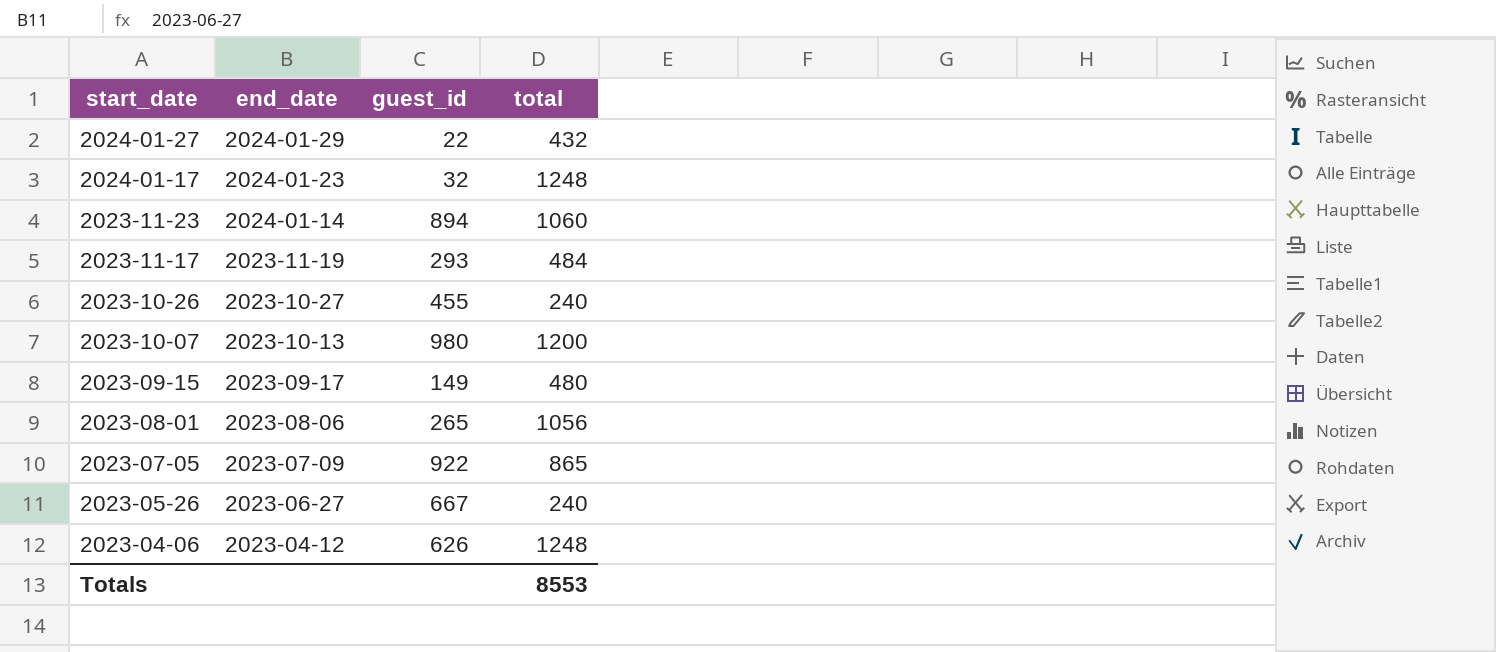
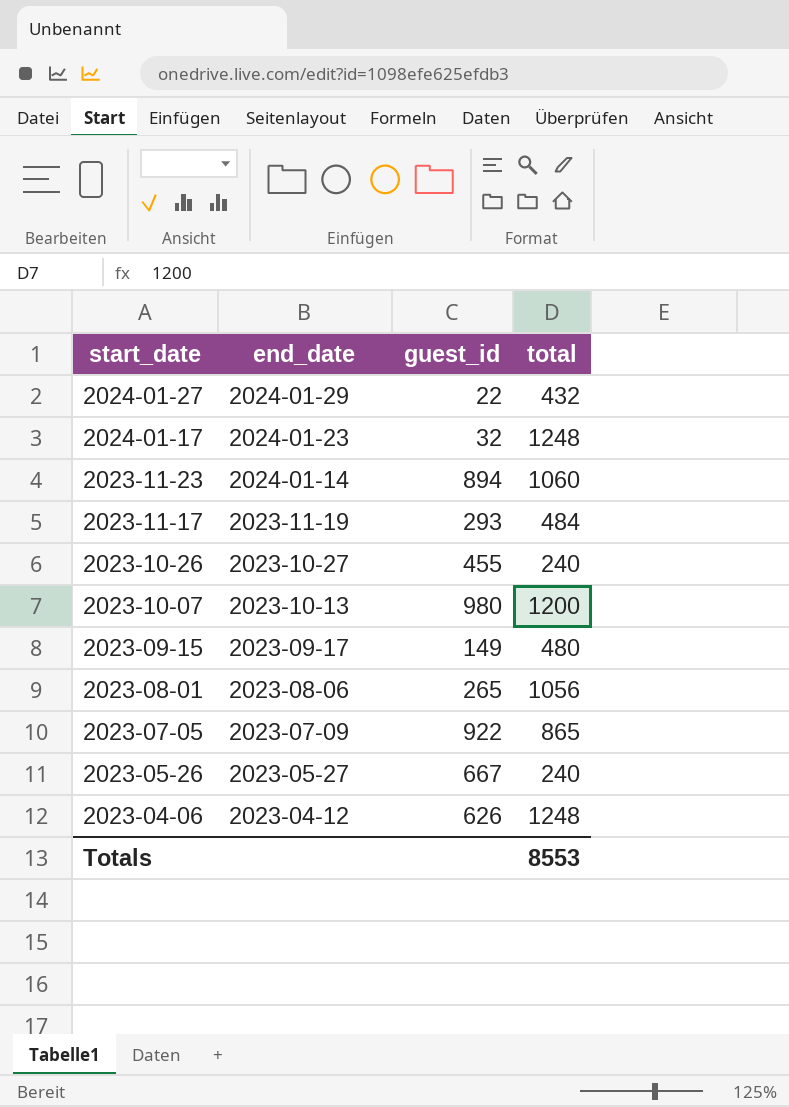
2023-05-26 | end_date: 2023-06-27 -> 2023-05-27

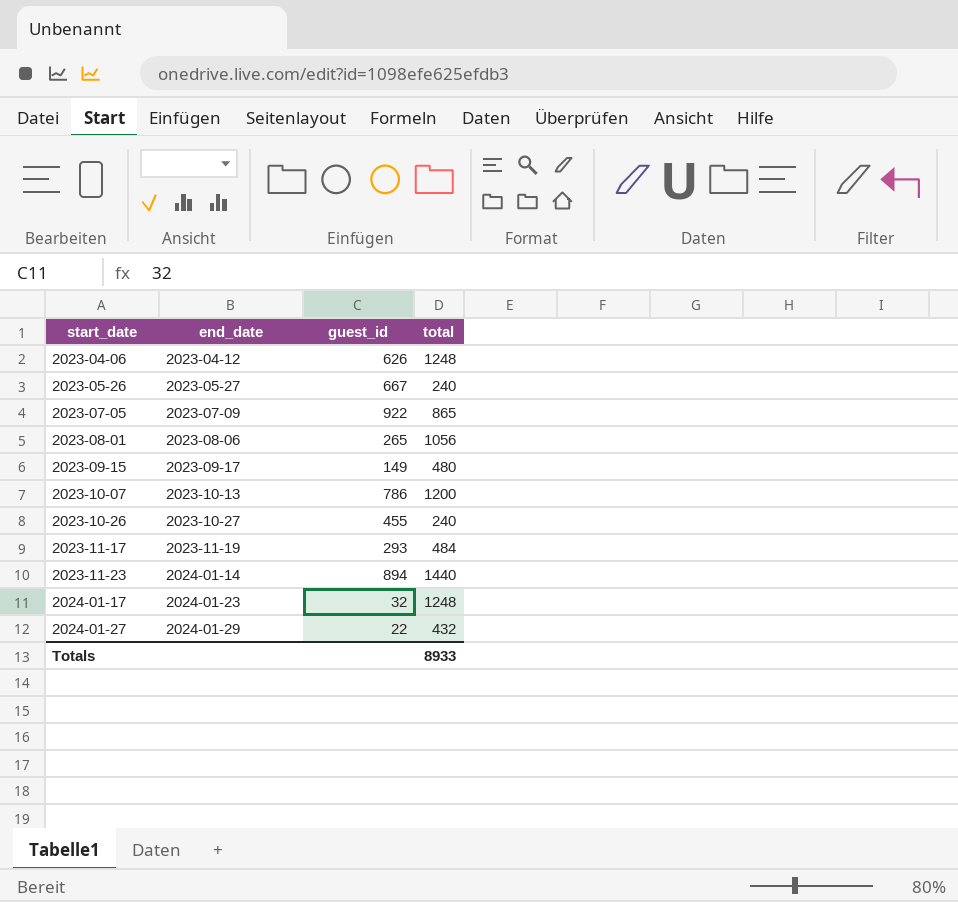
row order: start_date descending -> start_date ascending
2023-10-07 | guest_id: 980 -> 786
2023-11-23 | total: 1060 -> 1440
Totals | total: 8553 -> 8933

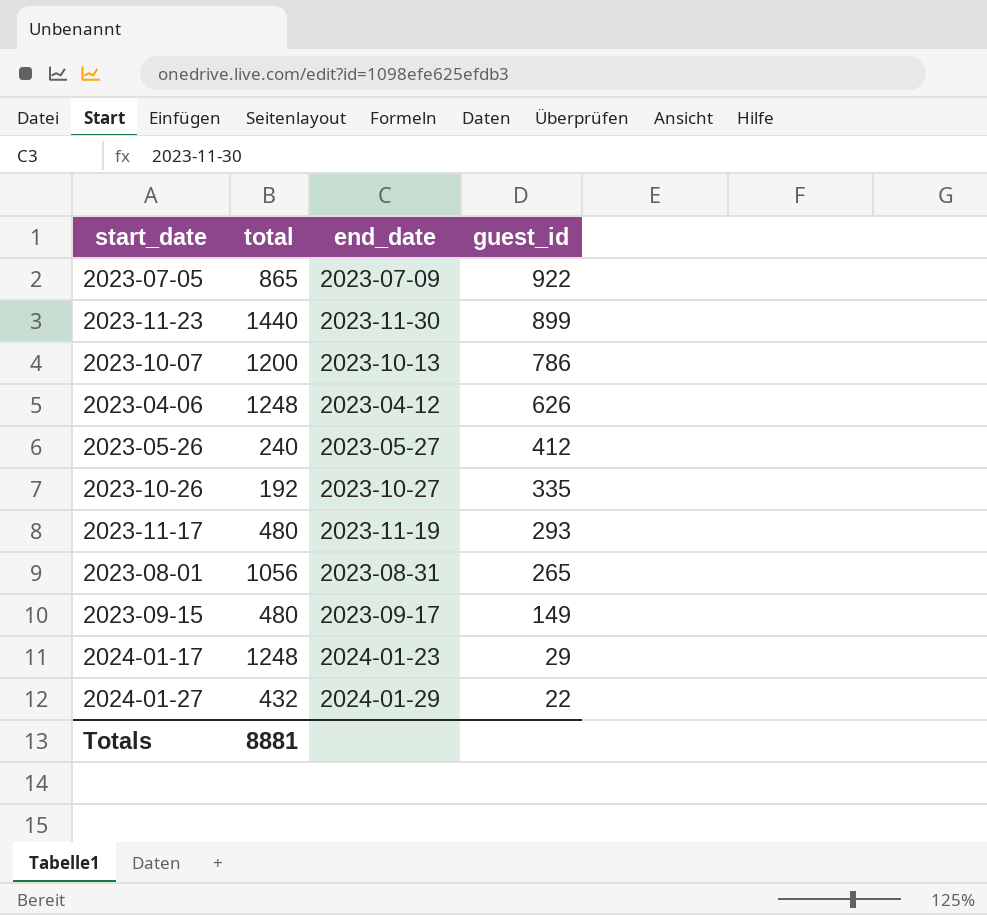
row order: start_date ascending -> guest_id descending
column total | position: 4 -> 2
2023-11-23 | end_date: 2024-01-14 -> 2023-11-30
2023-11-23 | guest_id: 894 -> 899
2023-05-26 | guest_id: 667 -> 412
2023-10-26 | total: 240 -> 192
2023-10-26 | guest_id: 455 -> 335
2023-11-17 | total: 484 -> 480
2023-08-01 | end_date: 2023-08-06 -> 2023-08-31
2024-01-17 | guest_id: 32 -> 29
Totals | total: 8933 -> 8881

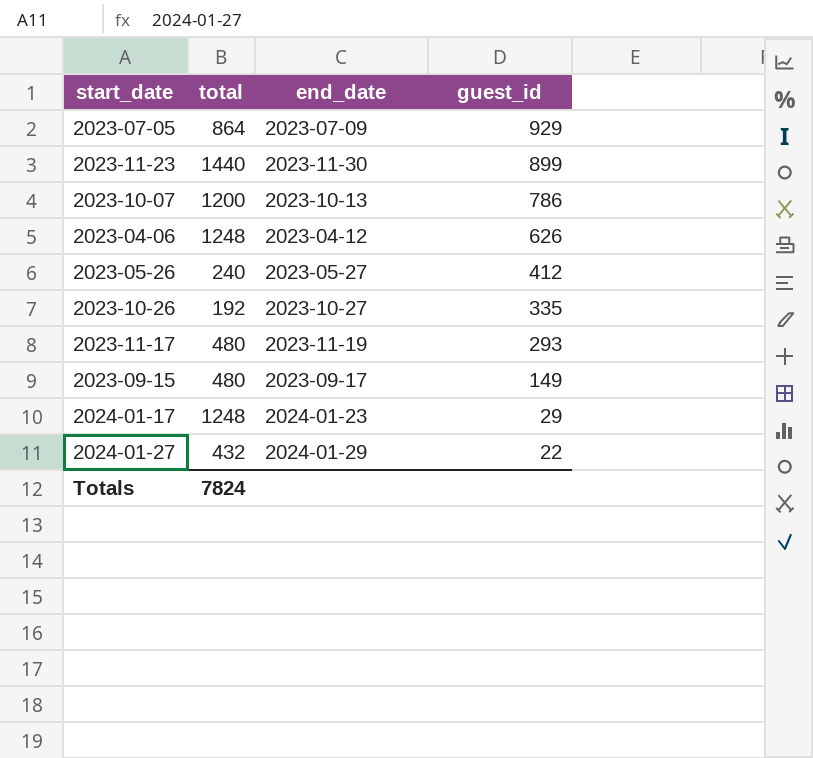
row 2023-08-01: 1056 | 2023-08-31 | 265 -> none
2023-07-05 | total: 865 -> 864
2023-07-05 | guest_id: 922 -> 929
Totals | total: 8881 -> 7824

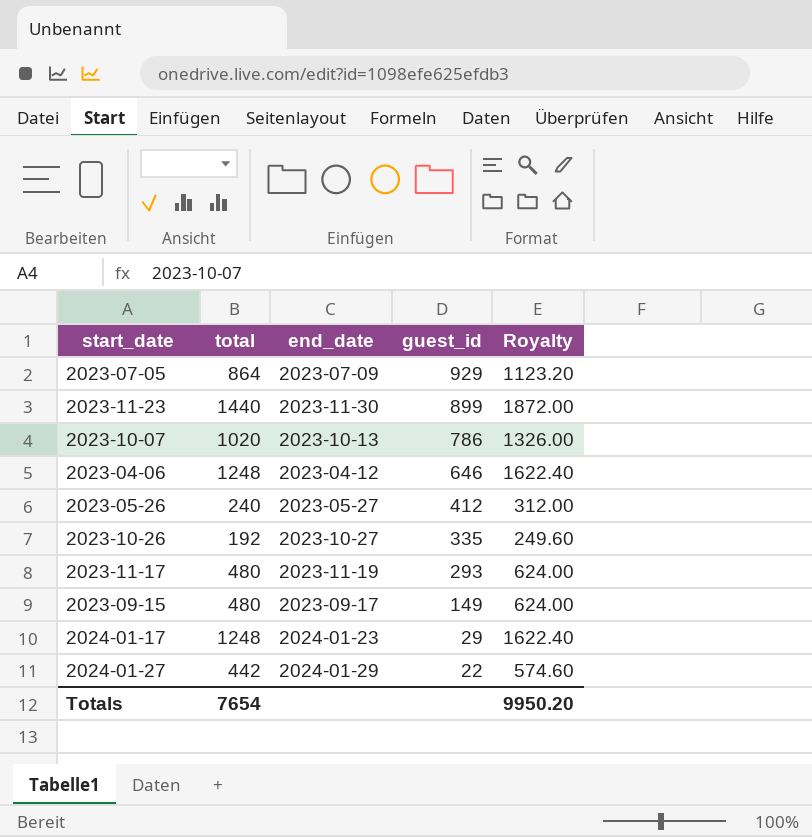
column Royalty | formula: none -> [total] * 1.3
2023-10-07 | total: 1200 -> 1020
2023-04-06 | guest_id: 626 -> 646
2024-01-27 | total: 432 -> 442
Totals | total: 7824 -> 7654

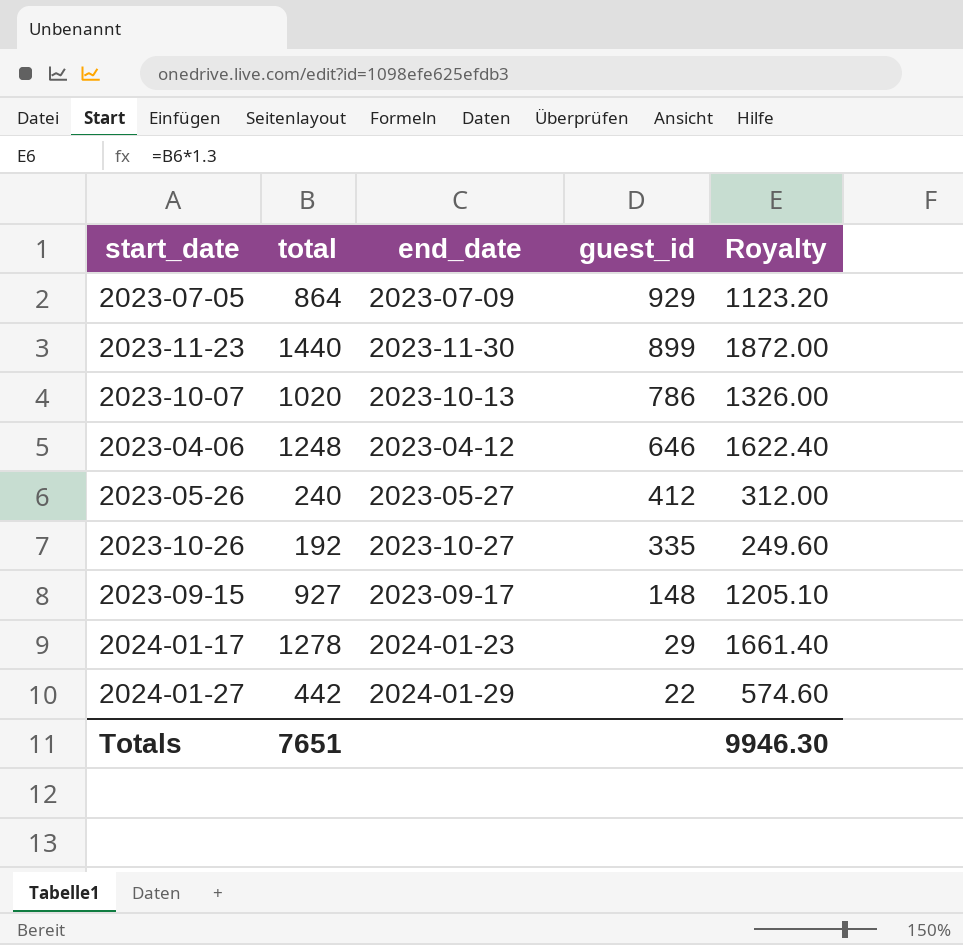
row 2023-11-17: 480 | 2023-11-19 | 293 | 624.00 -> none
2023-09-15 | total: 480 -> 927
2023-09-15 | guest_id: 149 -> 148
2023-09-15 | Royalty: 624.00 -> 1205.10
2024-01-17 | total: 1248 -> 1278
2024-01-17 | Royalty: 1622.40 -> 1661.40
Totals | total: 7654 -> 7651
Totals | Royalty: 9950.20 -> 9946.30

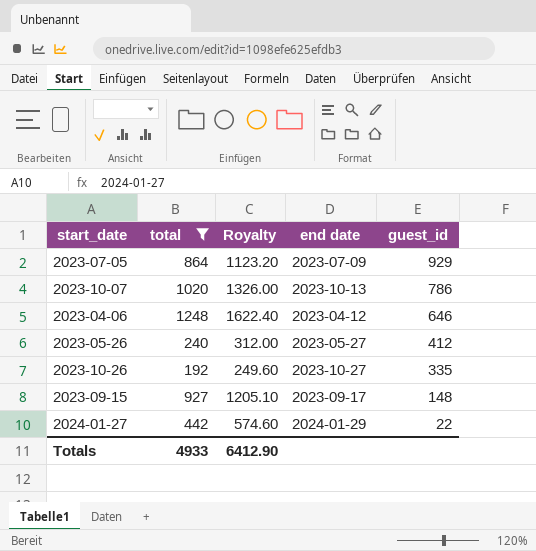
filter: none -> total <= 1248
column Royalty | position: 5 -> 3
column name: end_date -> end date
Totals | total: 7651 -> 4933
Totals | Royalty: 9946.30 -> 6412.90

